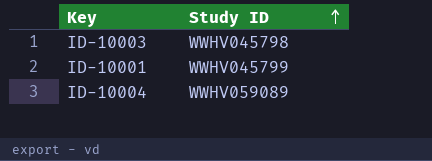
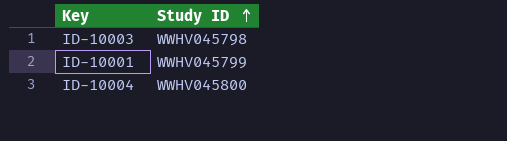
ID-10004 | Study ID: WWHV059089 -> WWHV045800

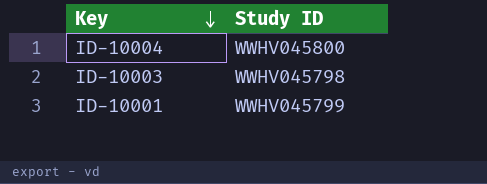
row order: Study ID ascending -> Key descending

